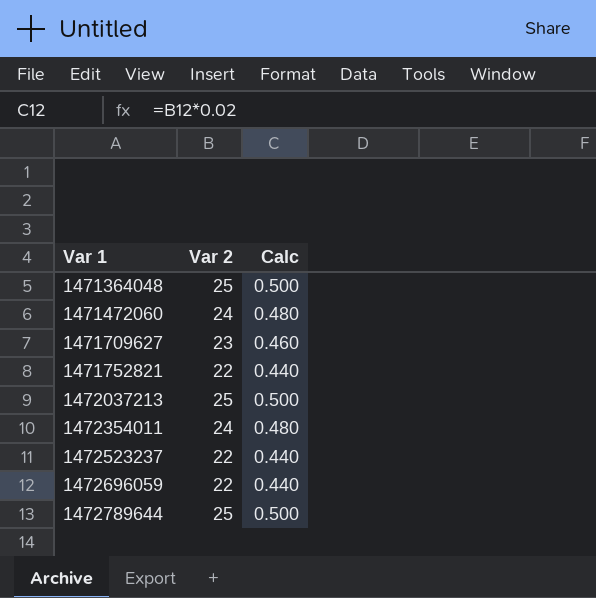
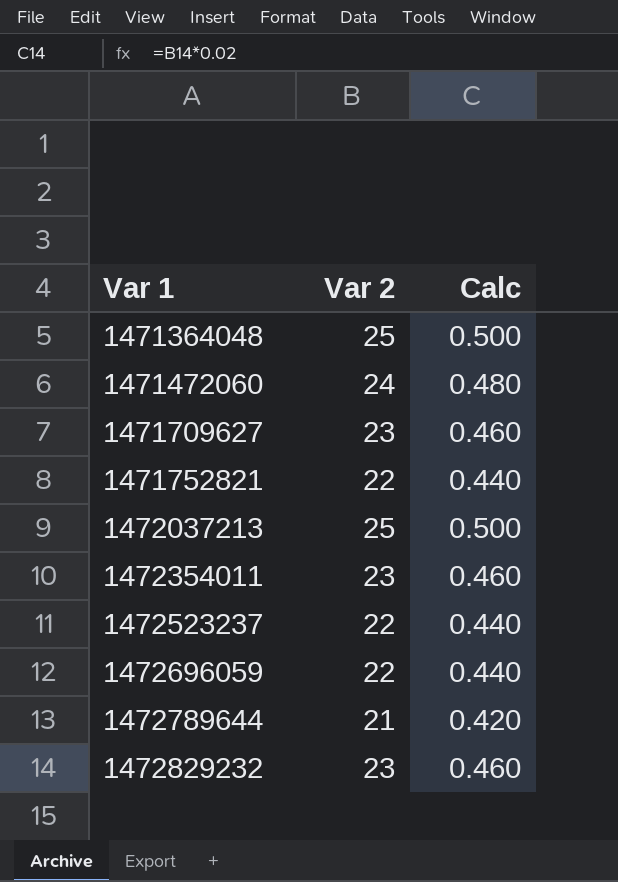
1472354011 | Var 2: 24 -> 23
1472354011 | Calc: 0.480 -> 0.460
1472789644 | Var 2: 25 -> 21
1472789644 | Calc: 0.500 -> 0.420
row 1472829232: none -> 23 | 0.460

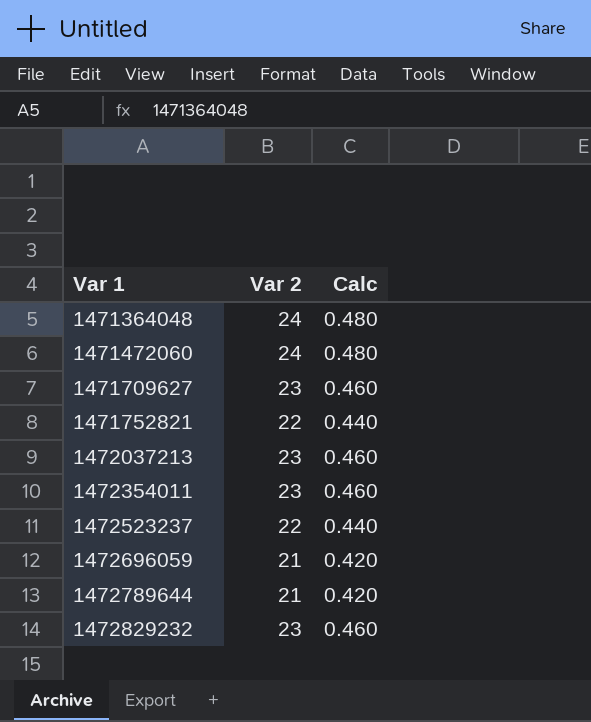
1471364048 | Var 2: 25 -> 24
1471364048 | Calc: 0.500 -> 0.480
1472037213 | Var 2: 25 -> 23
1472037213 | Calc: 0.500 -> 0.460
1472696059 | Var 2: 22 -> 21
1472696059 | Calc: 0.440 -> 0.420

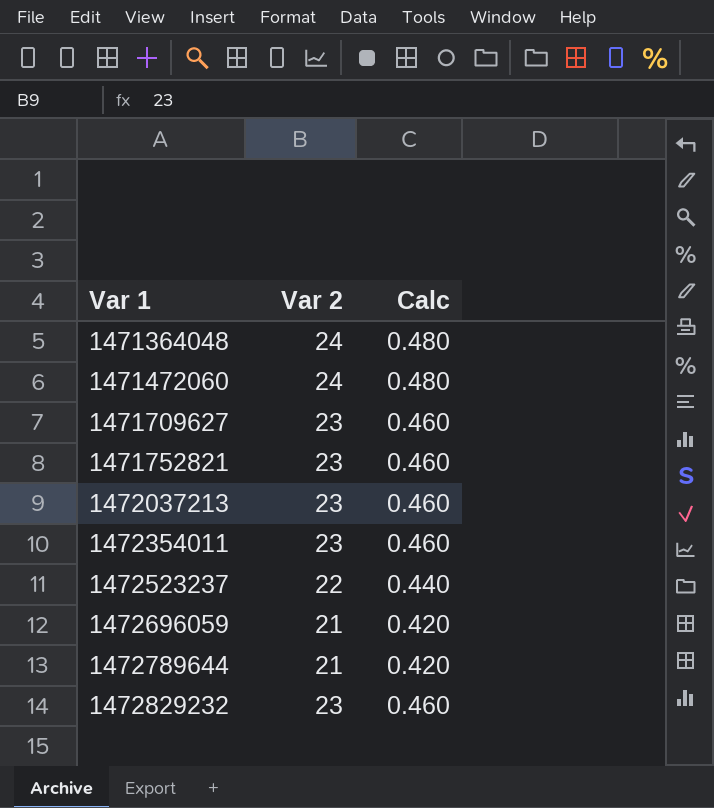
1471752821 | Var 2: 22 -> 23
1471752821 | Calc: 0.440 -> 0.460

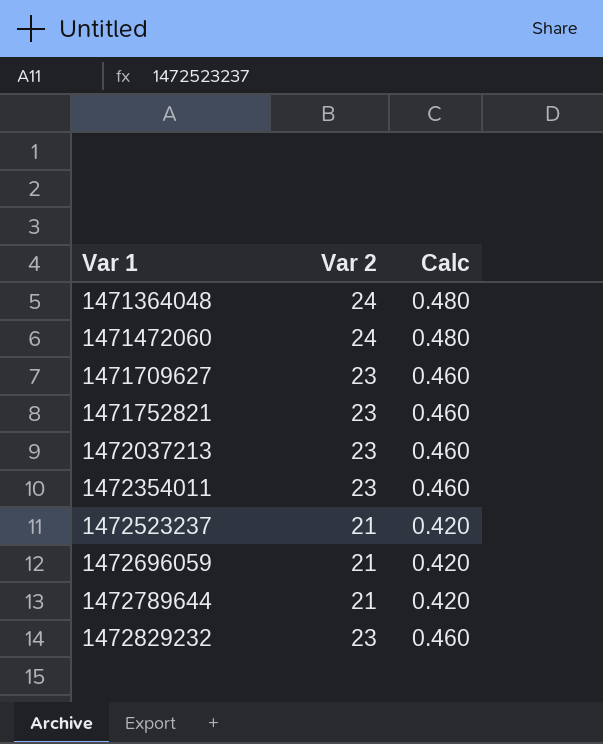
1472523237 | Var 2: 22 -> 21
1472523237 | Calc: 0.440 -> 0.420

